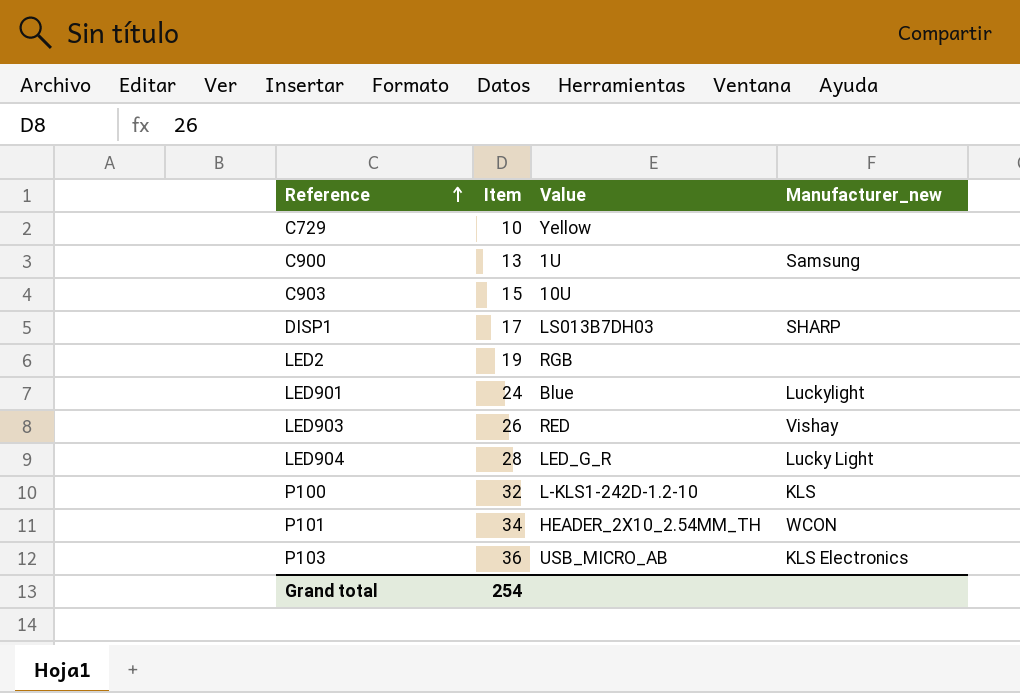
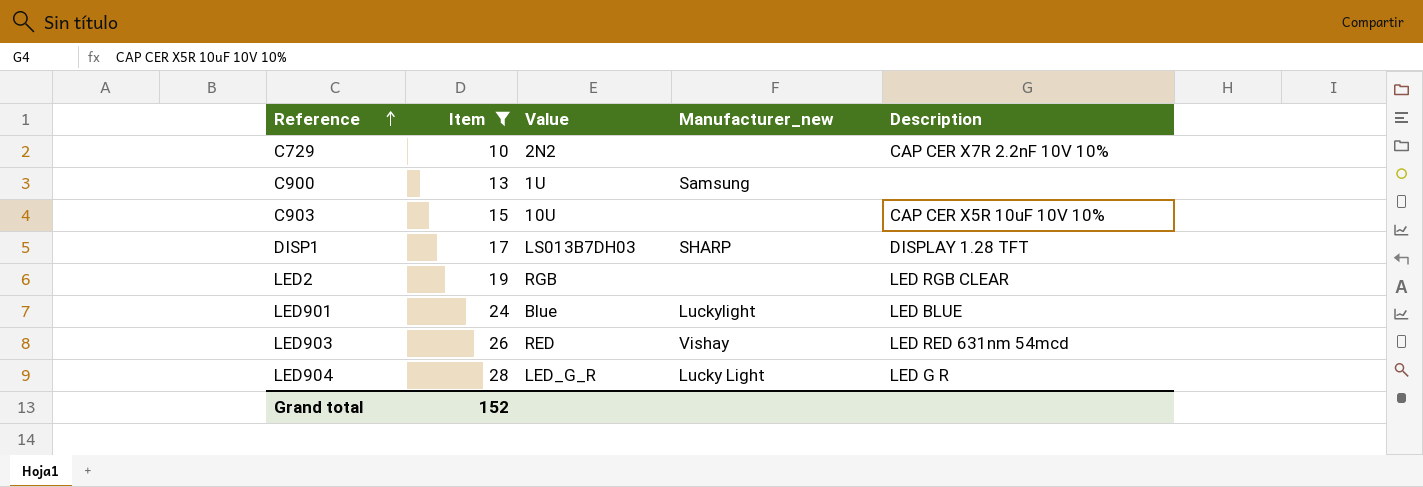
filter: none -> Item <= 28
column Description | position: none -> 5
C729 | Value: Yellow -> 2N2
Grand total | Item: 254 -> 152

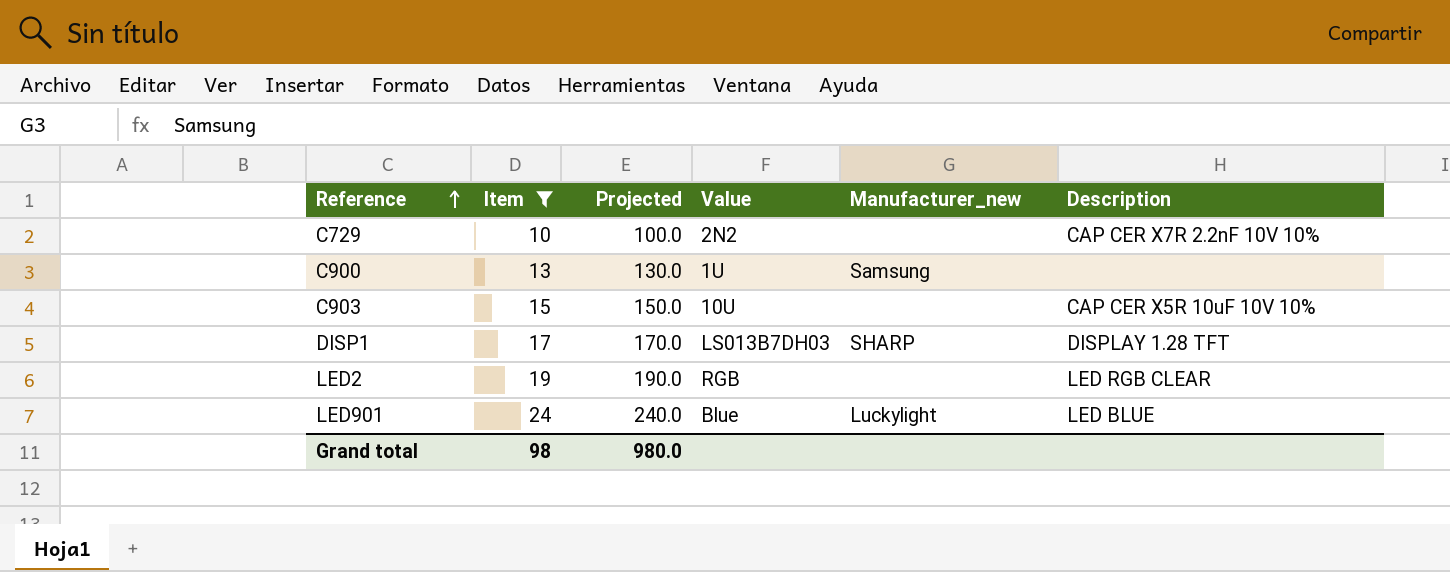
column Projected | formula: none -> [Item] * 10
row LED903: 26 | RED | Vishay | LED RED 631nm 54mcd -> none
row LED904: 28 | LED_G_R | Lucky Light | LED G R -> none
Grand total | Item: 152 -> 98

